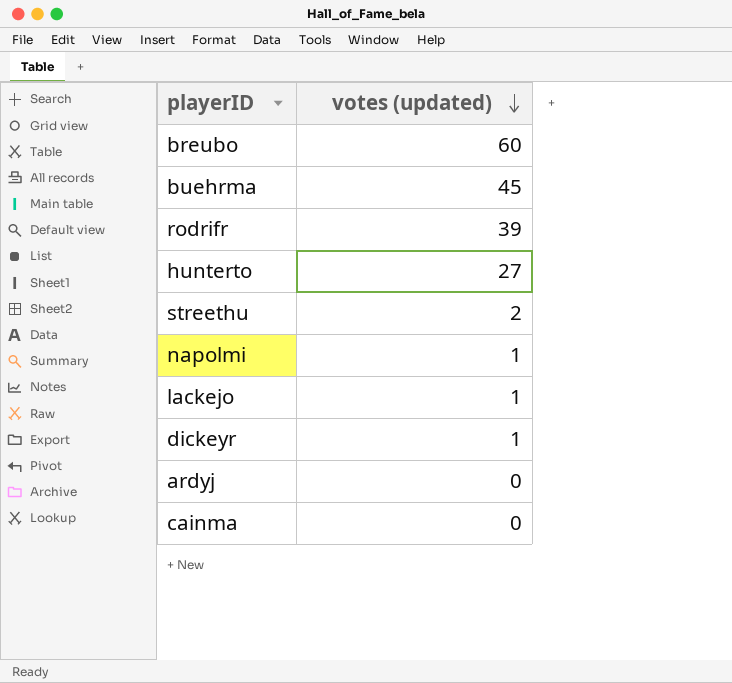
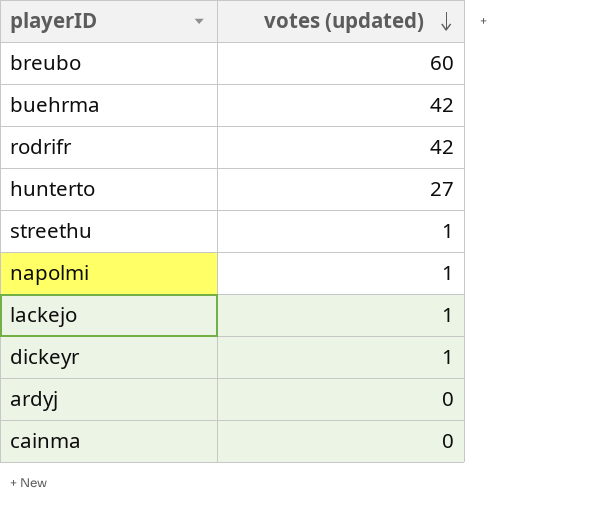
buehrma | votes (updated): 45 -> 42
rodrifr | votes (updated): 39 -> 42
streethu | votes (updated): 2 -> 1

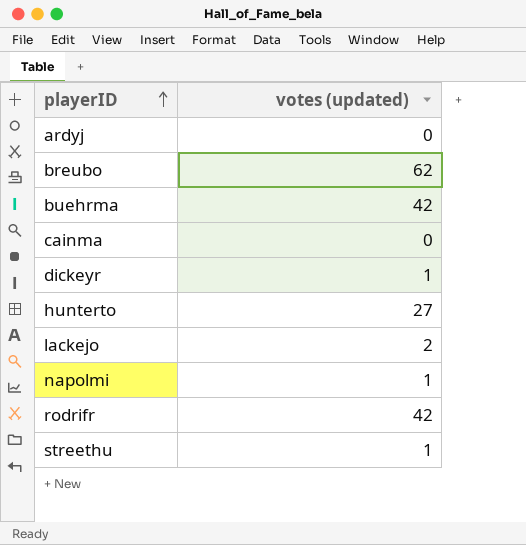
row order: votes (updated) descending -> playerID ascending
breubo | votes (updated): 60 -> 62
lackejo | votes (updated): 1 -> 2

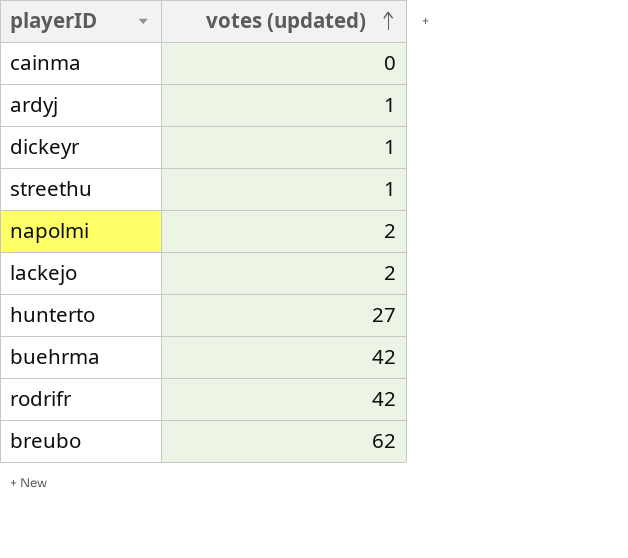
row order: playerID ascending -> votes (updated) ascending
ardyj | votes (updated): 0 -> 1
napolmi | votes (updated): 1 -> 2

